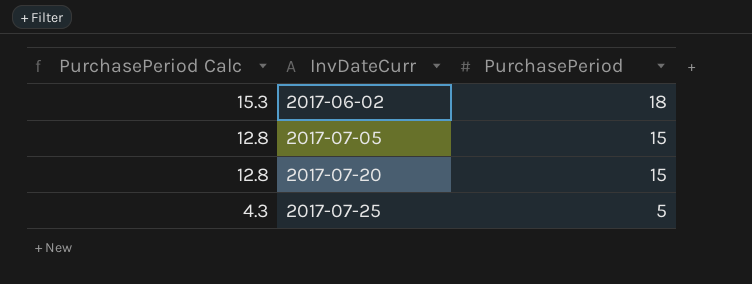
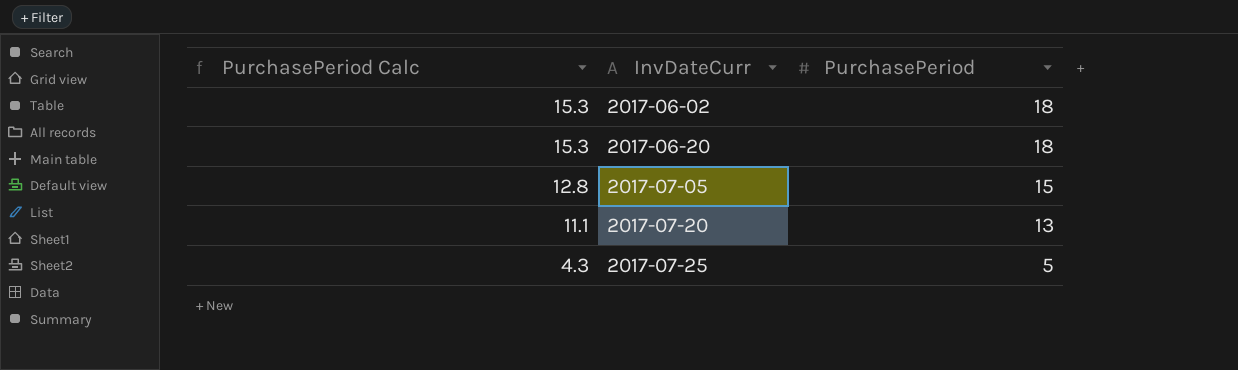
row 2017-06-20: none -> 15.3 | 18
2017-07-20 | PurchasePeriod Calc: 12.8 -> 11.1
2017-07-20 | PurchasePeriod: 15 -> 13

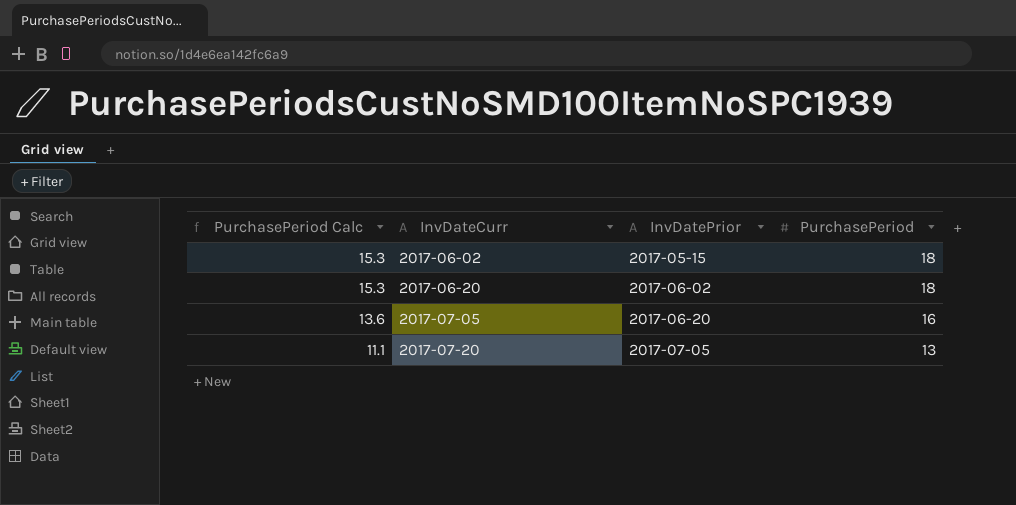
column InvDatePrior | position: none -> 3
row 2017-07-25: 4.3 | 5 -> none
2017-07-05 | PurchasePeriod Calc: 12.8 -> 13.6
2017-07-05 | PurchasePeriod: 15 -> 16

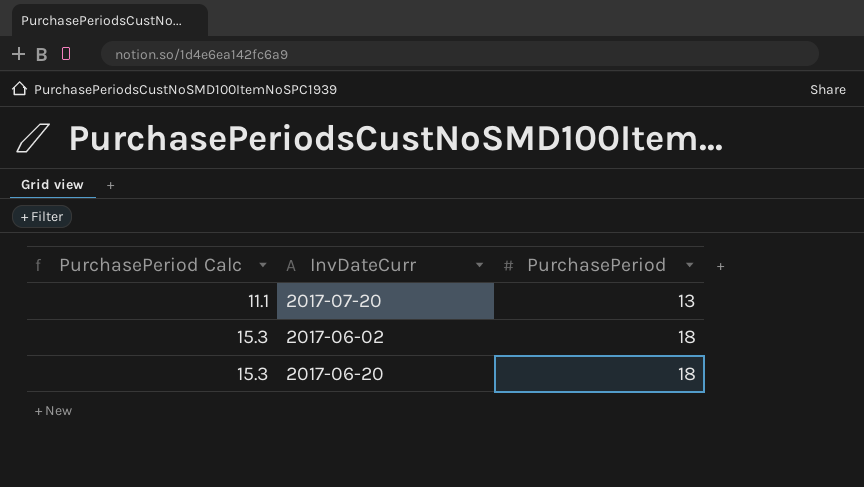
row order: PurchasePeriod Calc descending -> PurchasePeriod Calc ascending
column InvDatePrior | position: 3 -> none
row 2017-07-05: 13.6 | 2017-06-20 | 16 -> none

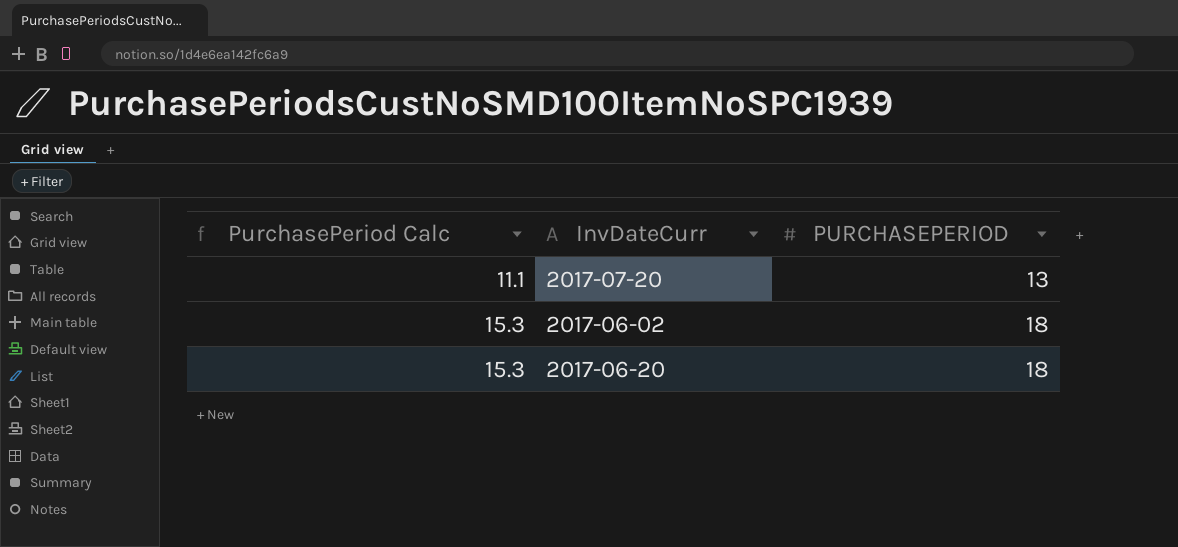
column name: PurchasePeriod -> PURCHASEPERIOD

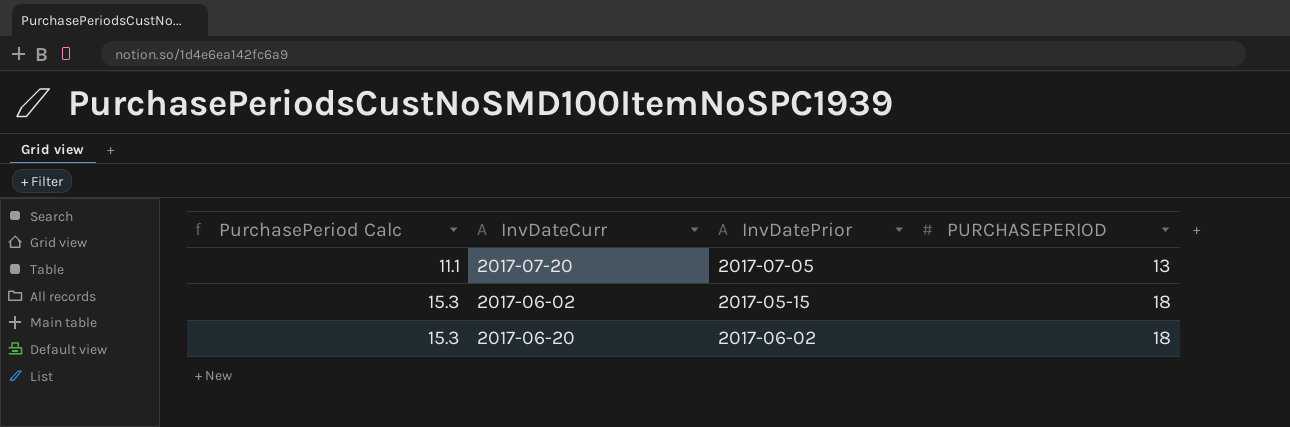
column InvDatePrior | position: none -> 3

